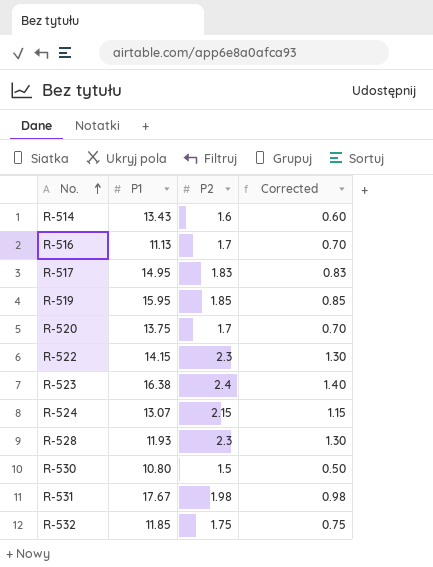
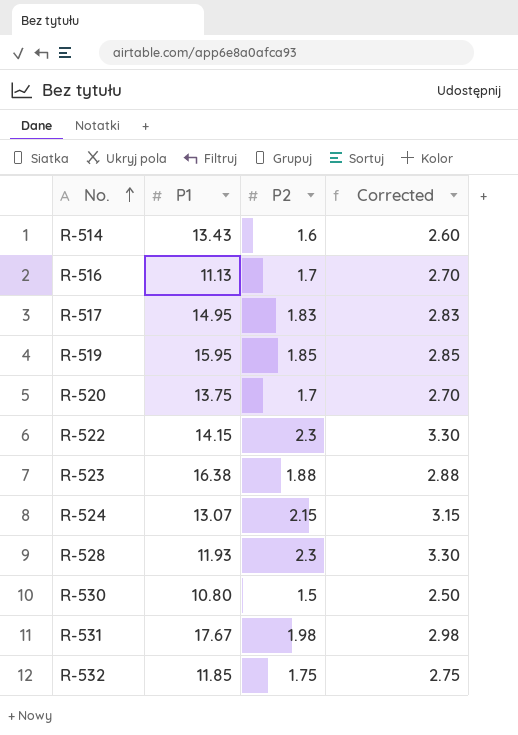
column Corrected | formula: [P2] - 1 -> [P2] + 1
R-523 | P2: 2.4 -> 1.88

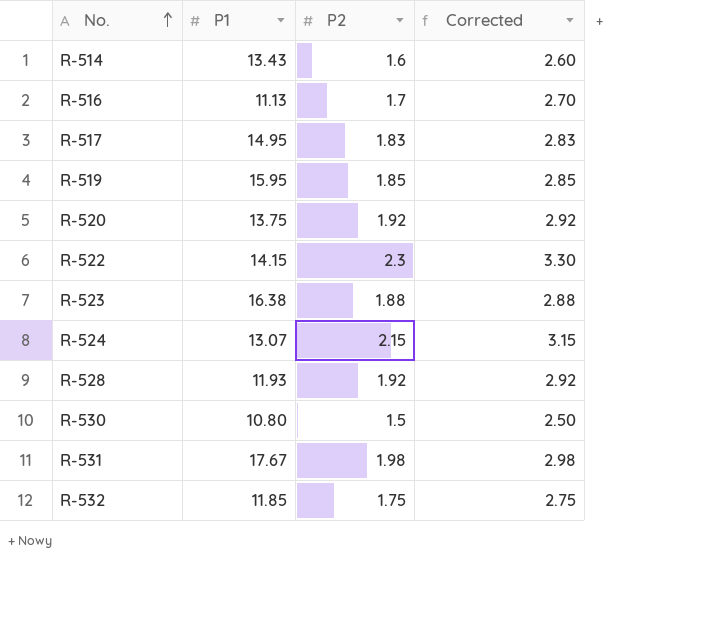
R-520 | P2: 1.7 -> 1.92
R-520 | Corrected: 2.70 -> 2.92
R-528 | P2: 2.3 -> 1.92
R-528 | Corrected: 3.30 -> 2.92

